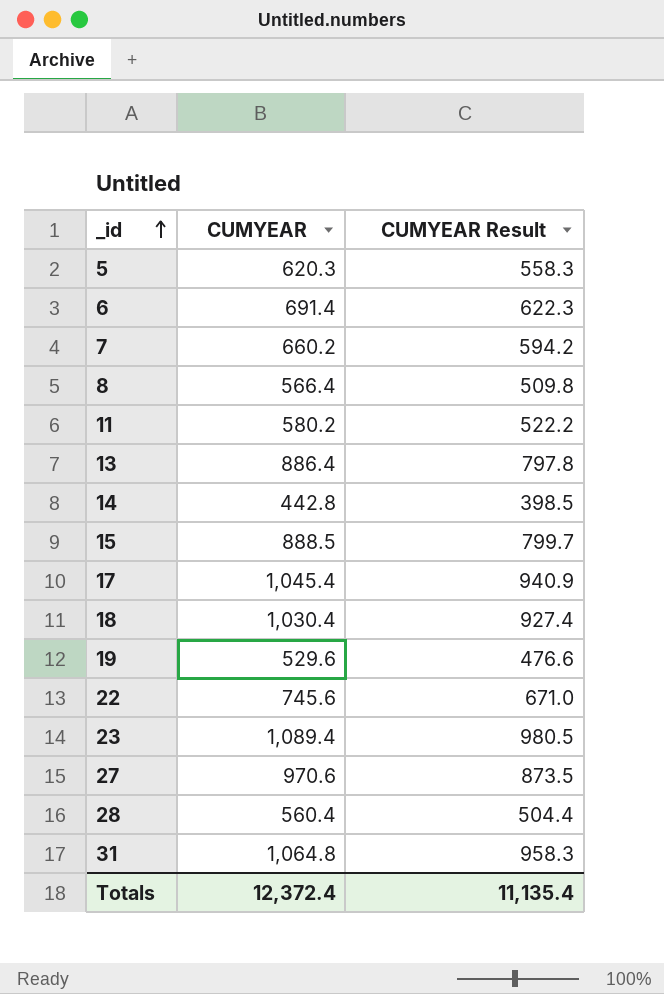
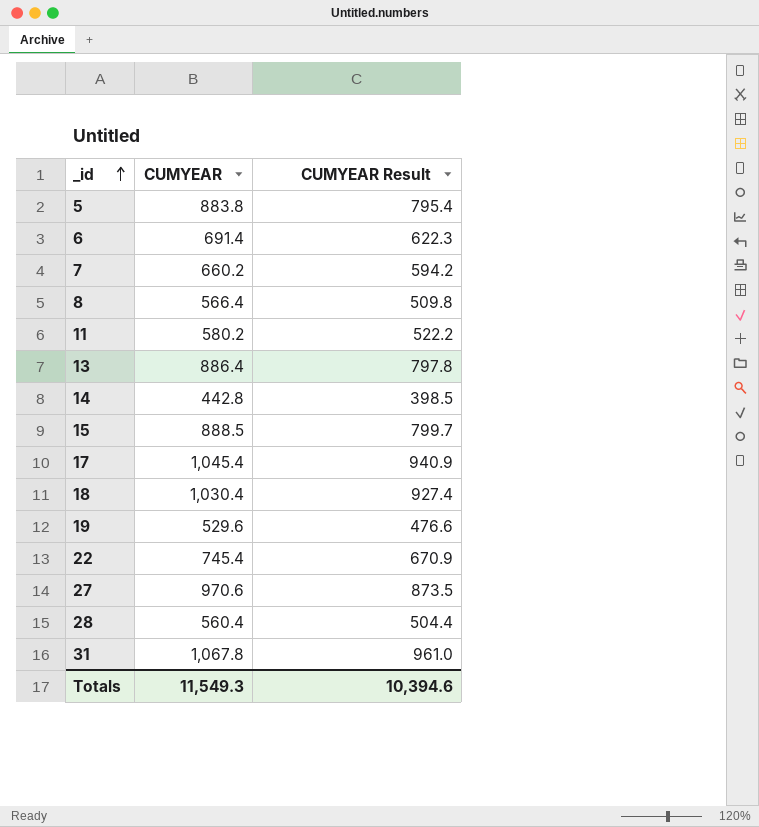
row 23: 1,089.4 | 980.5 -> none
5 | CUMYEAR: 620.3 -> 883.8
5 | CUMYEAR Result: 558.3 -> 795.4
22 | CUMYEAR: 745.6 -> 745.4
22 | CUMYEAR Result: 671.0 -> 670.9
31 | CUMYEAR: 1,064.8 -> 1,067.8
31 | CUMYEAR Result: 958.3 -> 961.0
Totals | CUMYEAR: 12,372.4 -> 11,549.3
Totals | CUMYEAR Result: 11,135.4 -> 10,394.6

